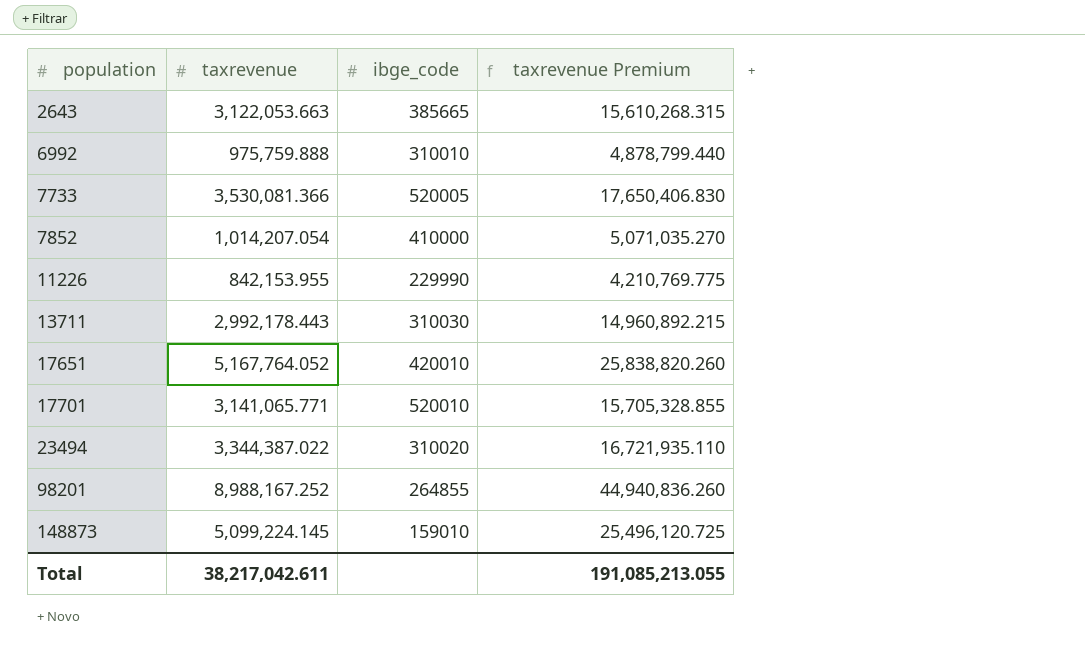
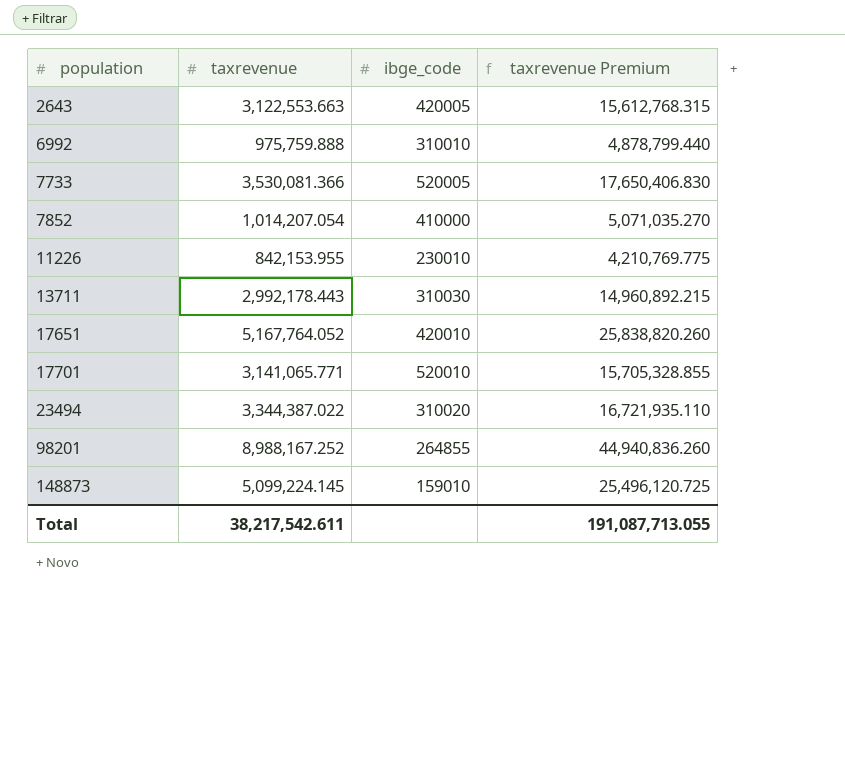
2643 | taxrevenue: 3,122,053.663 -> 3,122,553.663
2643 | ibge_code: 385665 -> 420005
2643 | taxrevenue Premium: 15,610,268.315 -> 15,612,768.315
11226 | ibge_code: 229990 -> 230010
Total | taxrevenue: 38,217,042.611 -> 38,217,542.611
Total | taxrevenue Premium: 191,085,213.055 -> 191,087,713.055

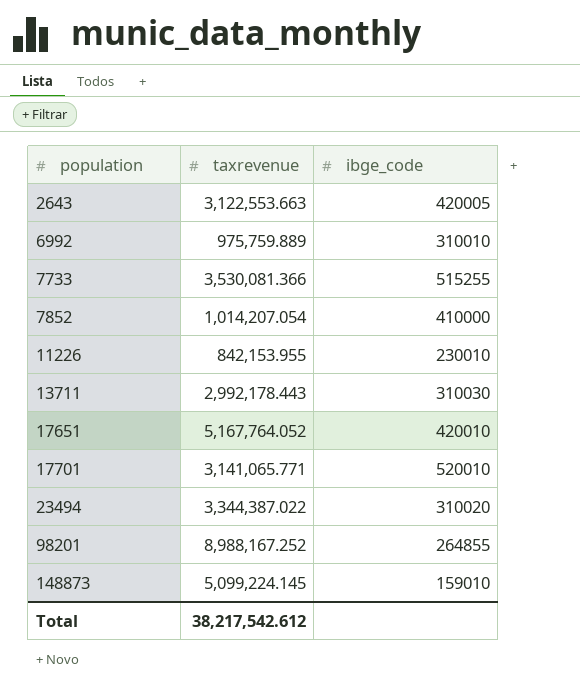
column taxrevenue Premium | formula: [taxrevenue] * 5 -> none
6992 | taxrevenue: 975,759.888 -> 975,759.889
7733 | ibge_code: 520005 -> 515255
Total | taxrevenue: 38,217,542.611 -> 38,217,542.612

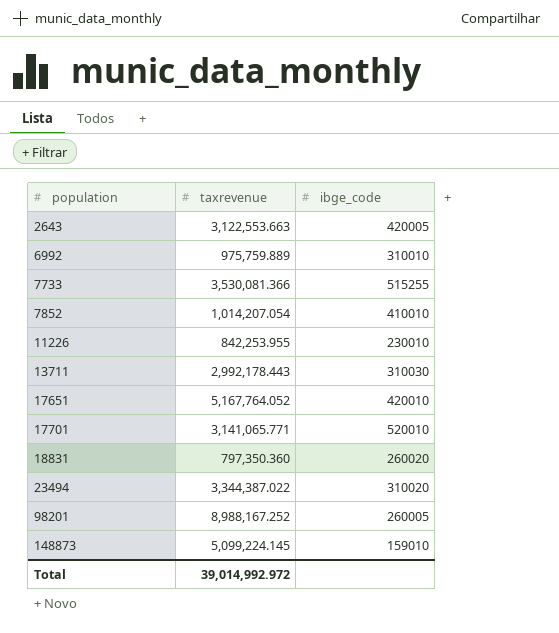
7852 | ibge_code: 410000 -> 410010
11226 | taxrevenue: 842,153.955 -> 842,253.955
row 18831: none -> 797,350.360 | 260020
98201 | ibge_code: 264855 -> 260005
Total | taxrevenue: 38,217,542.612 -> 39,014,992.972

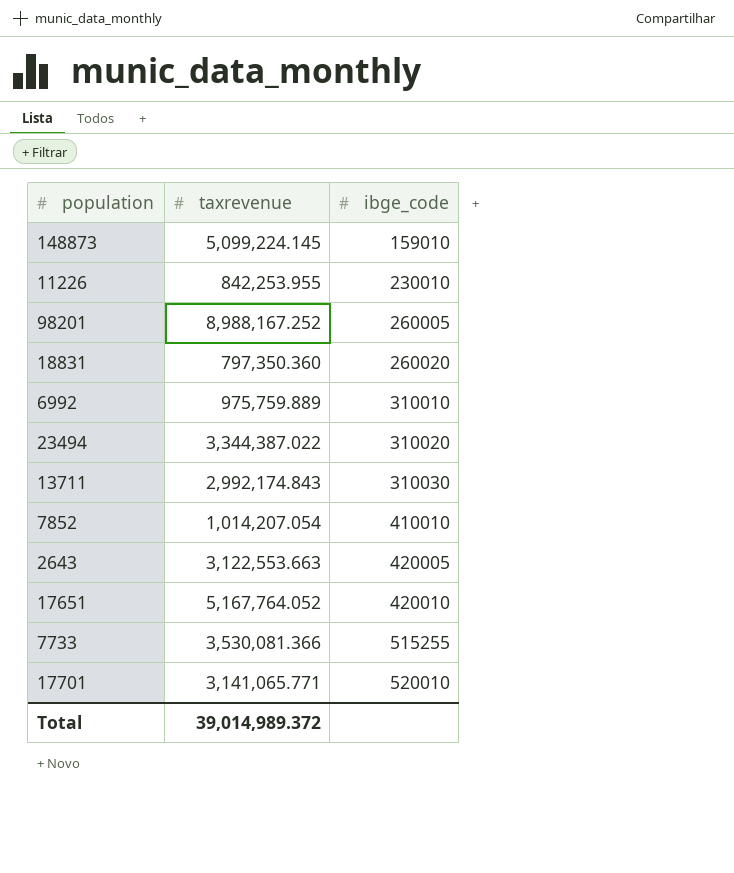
row order: population ascending -> ibge_code ascending
13711 | taxrevenue: 2,992,178.443 -> 2,992,174.843
Total | taxrevenue: 39,014,992.972 -> 39,014,989.372

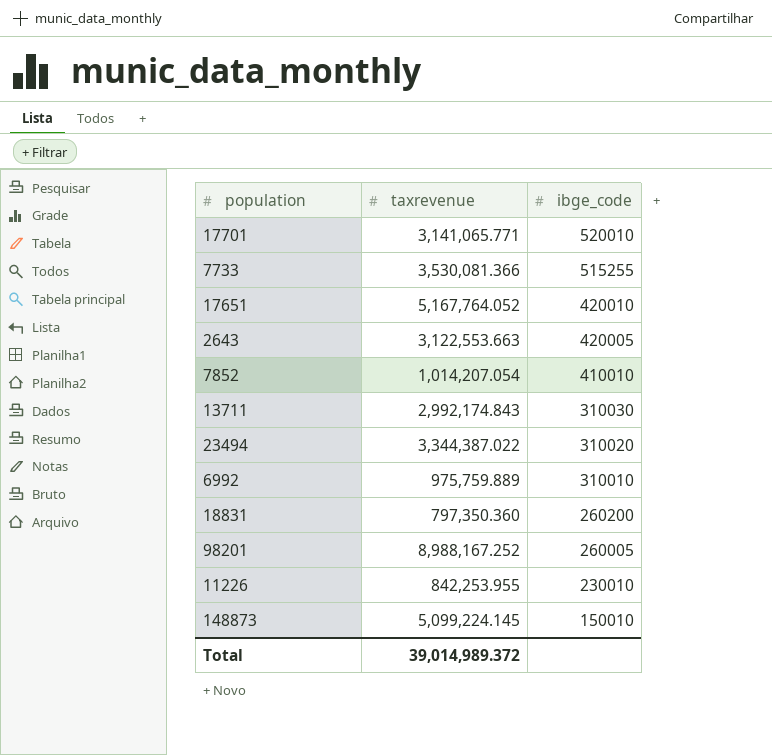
row order: ibge_code ascending -> ibge_code descending
18831 | ibge_code: 260020 -> 260200
148873 | ibge_code: 159010 -> 150010

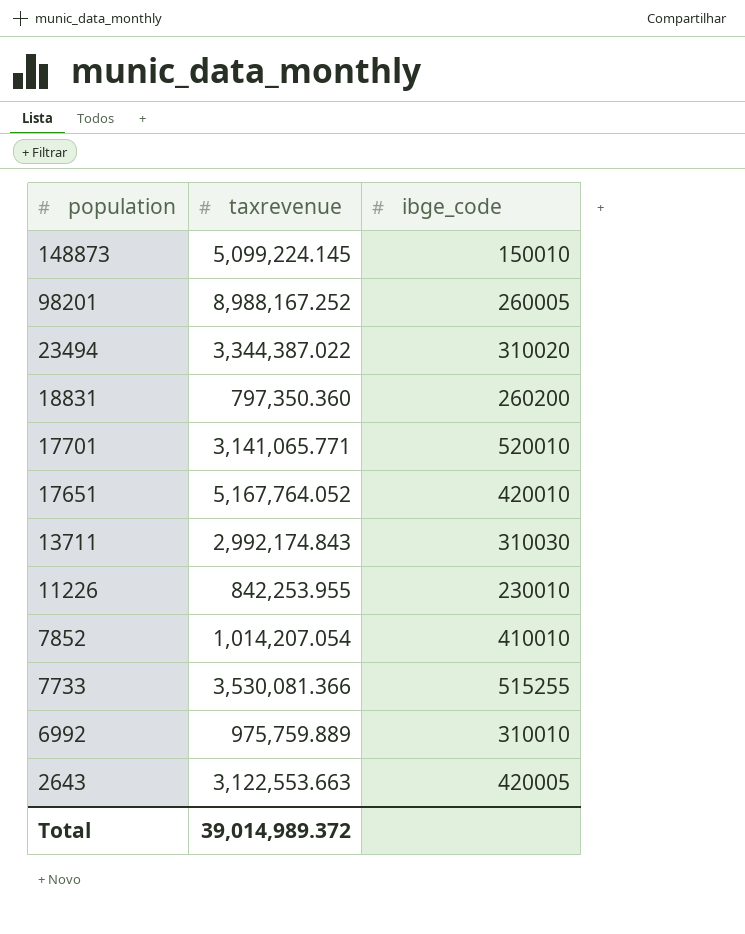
row order: ibge_code descending -> population descending

